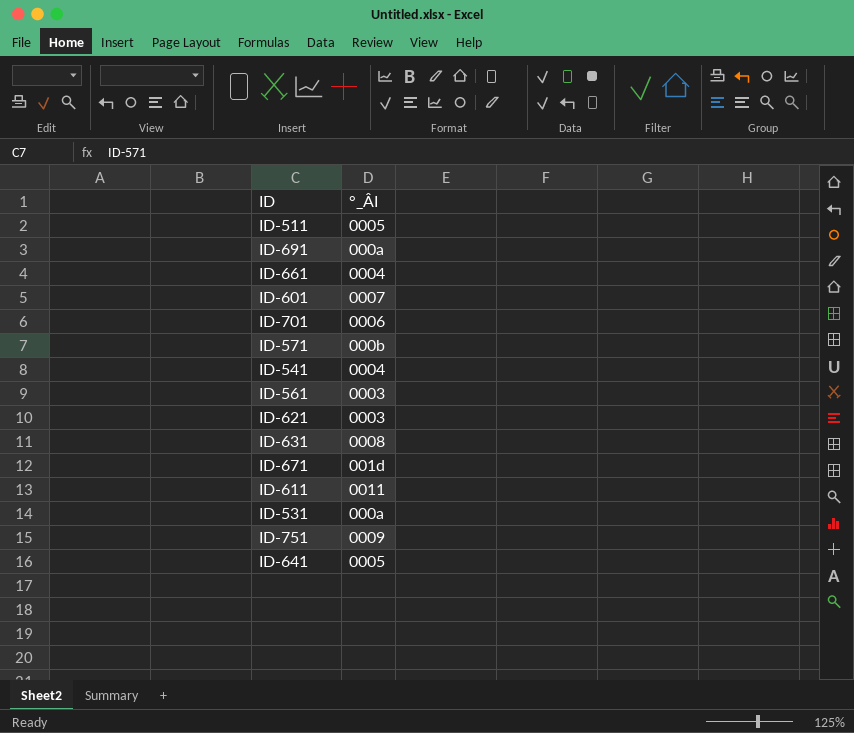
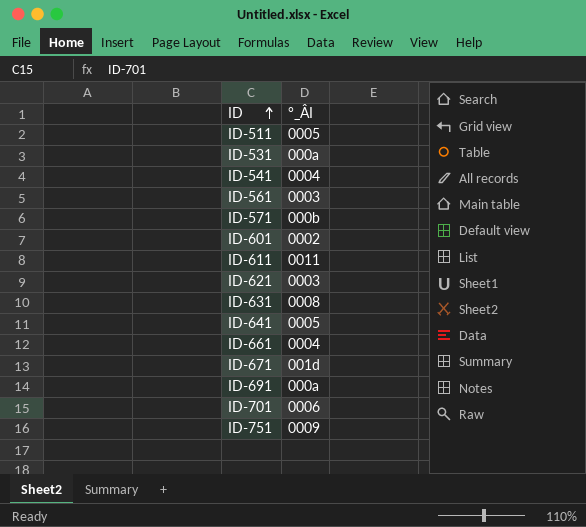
row order: none -> ID ascending
ID-601 | °_ÂI: 0007 -> 0002

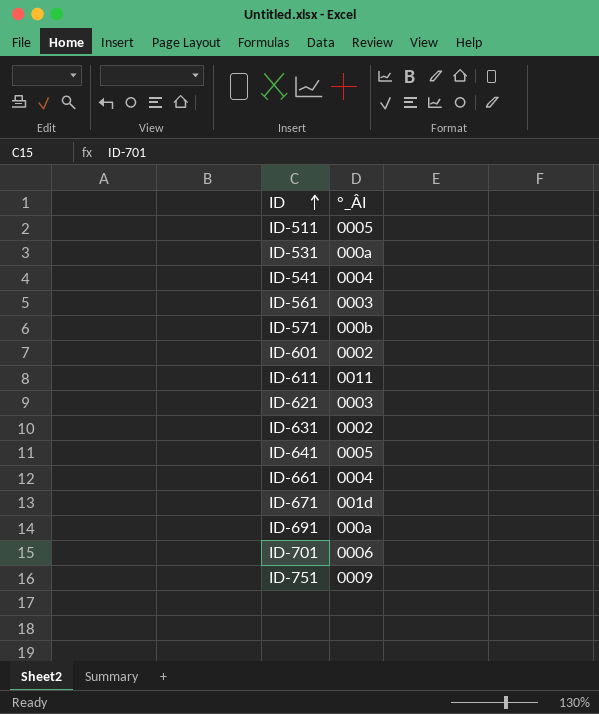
ID-631 | °_ÂI: 0008 -> 0002

